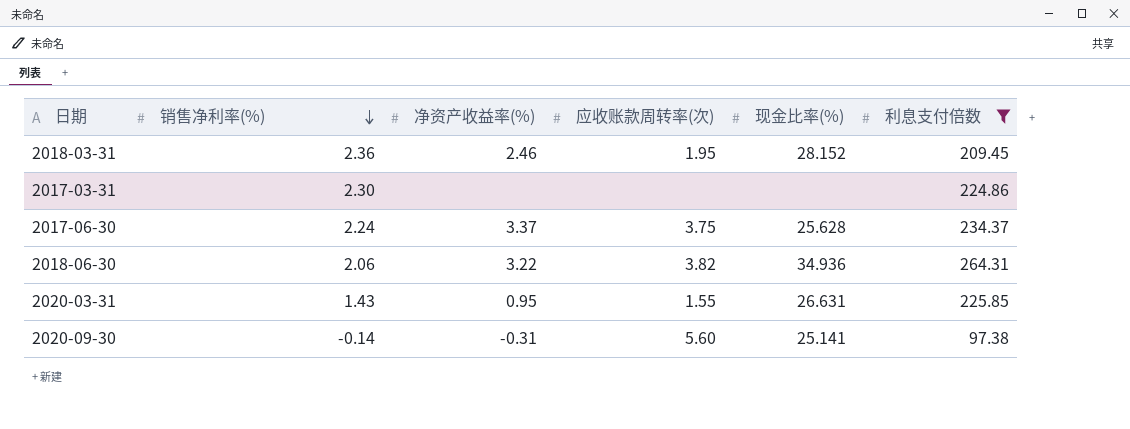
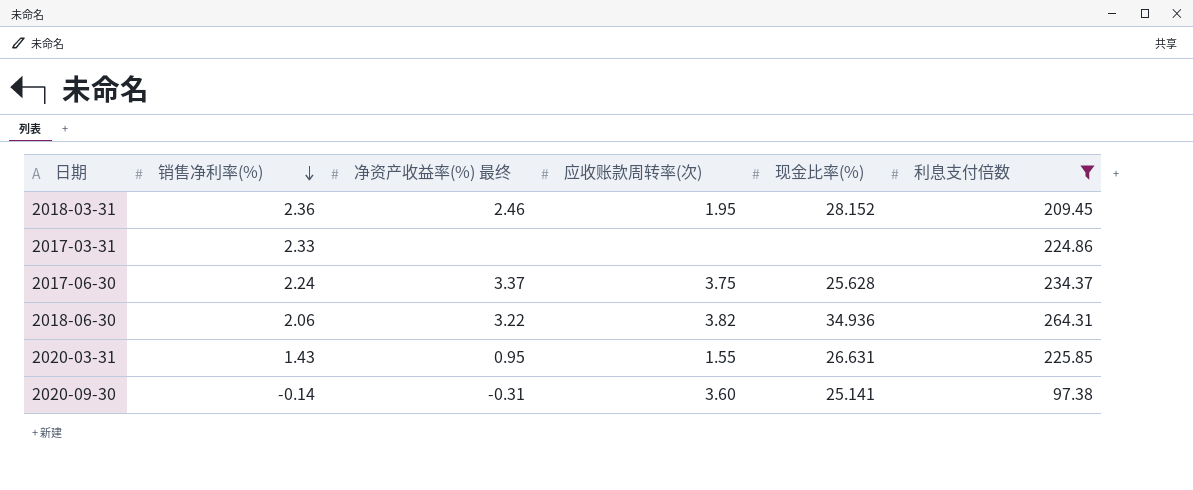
column name: 净资产收益率(%) -> 净资产收益率(%) 最终
2017-03-31 | 销售净利率(%): 2.30 -> 2.33
2020-09-30 | 应收账款周转率(次): 5.60 -> 3.60

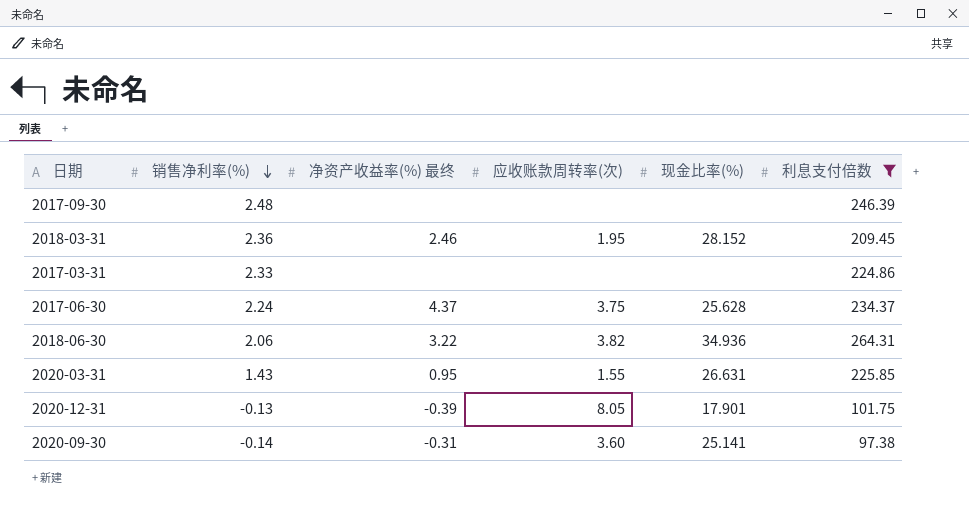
row 2017-09-30: none -> 2.48 | none | none | none | 246.39
2017-06-30 | 净资产收益率(%) 最终: 3.37 -> 4.37
row 2020-12-31: none -> -0.13 | -0.39 | 8.05 | 17.901 | 101.75

